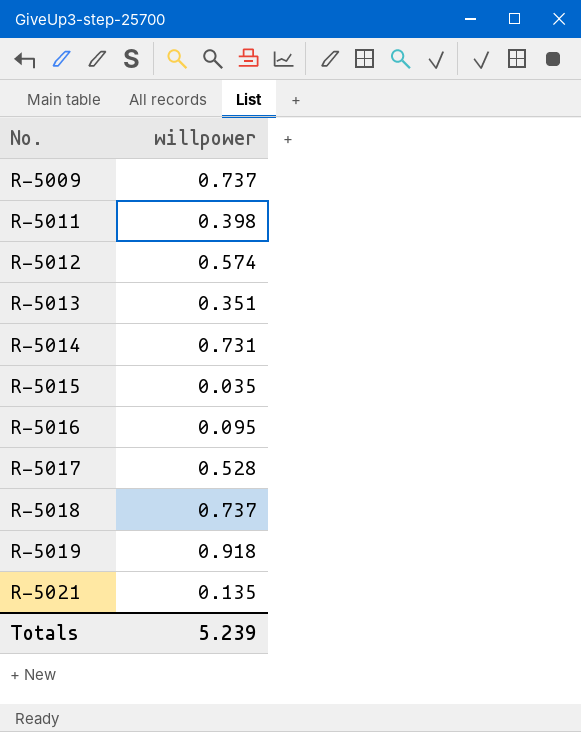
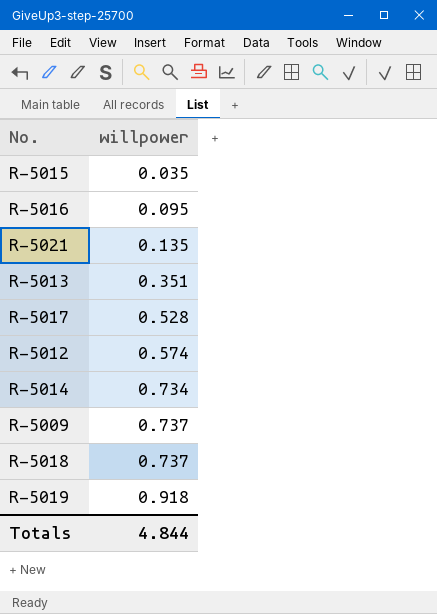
row order: No. ascending -> willpower ascending
row R-5011: 0.398 -> none
R-5014 | willpower: 0.731 -> 0.734
Totals | willpower: 5.239 -> 4.844

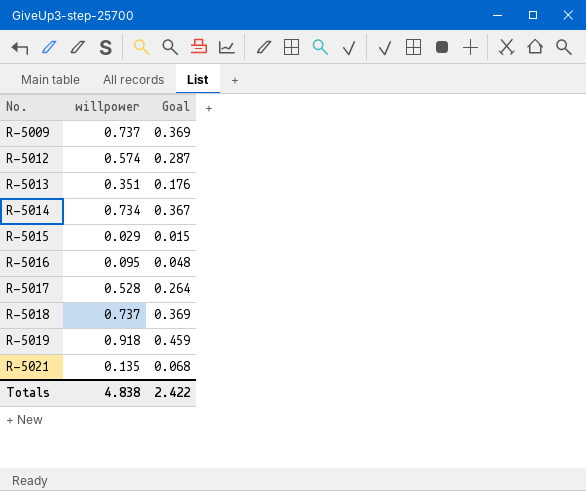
row order: willpower ascending -> No. ascending
column Goal | formula: none -> [willpower] * 0.5
R-5015 | willpower: 0.035 -> 0.029
Totals | willpower: 4.844 -> 4.838

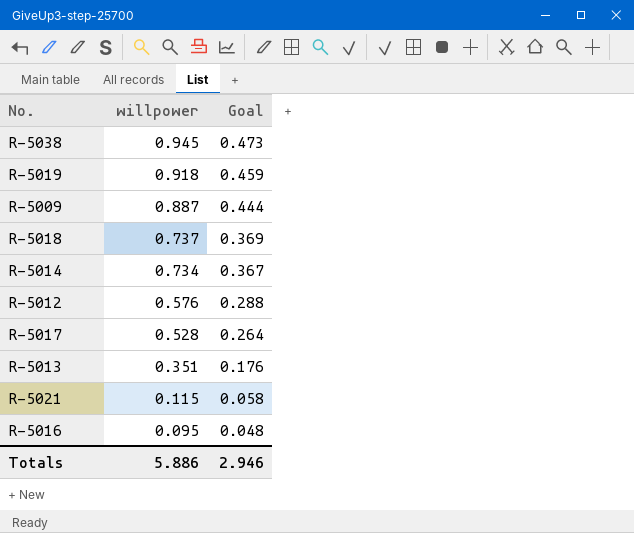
row order: No. ascending -> willpower descending
row R-5015: 0.029 | 0.015 -> none
row R-5038: none -> 0.945 | 0.473
R-5009 | willpower: 0.737 -> 0.887
R-5009 | Goal: 0.369 -> 0.444
R-5012 | willpower: 0.574 -> 0.576
R-5012 | Goal: 0.287 -> 0.288
R-5021 | willpower: 0.135 -> 0.115
R-5021 | Goal: 0.068 -> 0.058
Totals | willpower: 4.838 -> 5.886
Totals | Goal: 2.422 -> 2.946

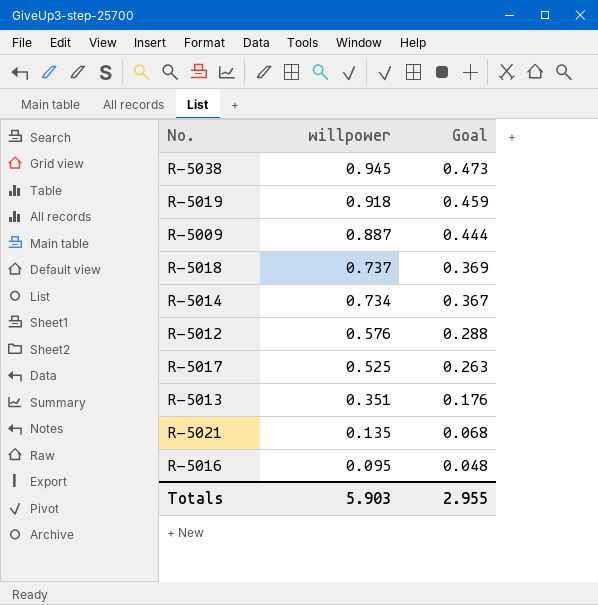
R-5017 | willpower: 0.528 -> 0.525
R-5017 | Goal: 0.264 -> 0.263
R-5021 | willpower: 0.115 -> 0.135
R-5021 | Goal: 0.058 -> 0.068
Totals | willpower: 5.886 -> 5.903
Totals | Goal: 2.946 -> 2.955

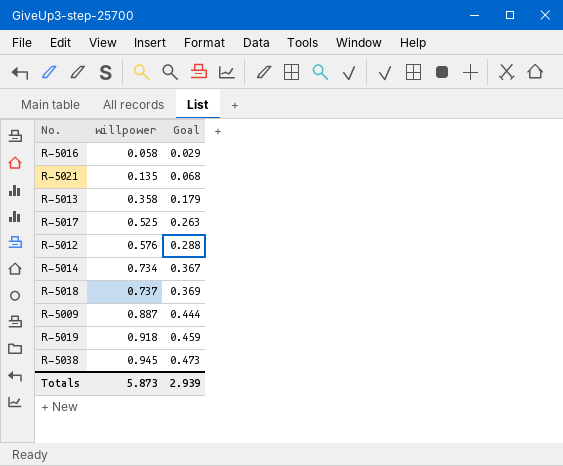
row order: willpower descending -> willpower ascending
R-5016 | willpower: 0.095 -> 0.058
R-5016 | Goal: 0.048 -> 0.029
R-5013 | willpower: 0.351 -> 0.358
R-5013 | Goal: 0.176 -> 0.179
Totals | willpower: 5.903 -> 5.873
Totals | Goal: 2.955 -> 2.939

